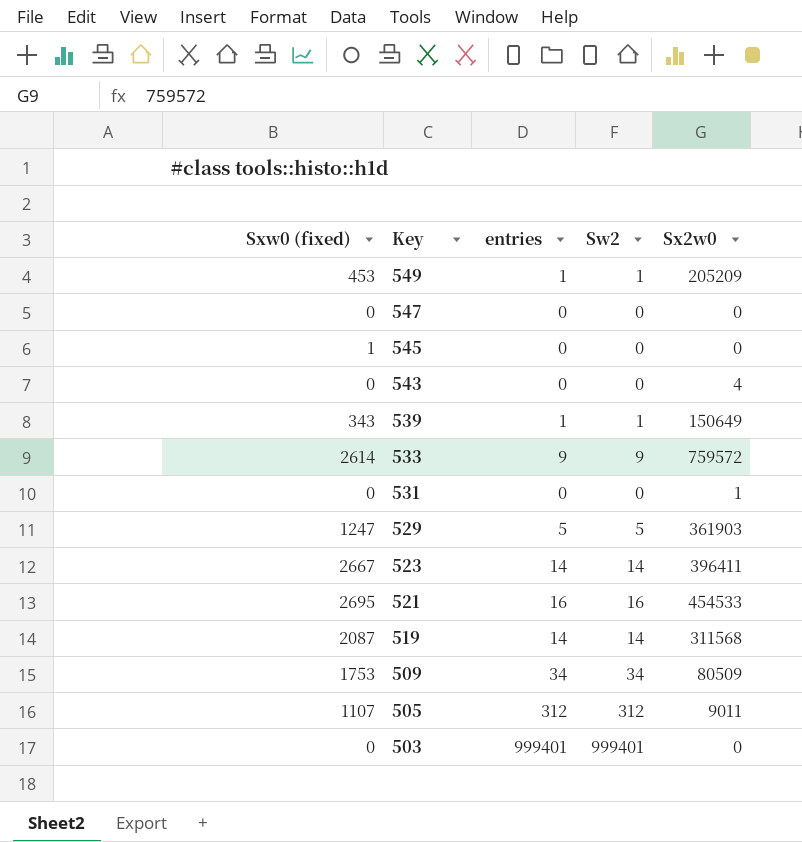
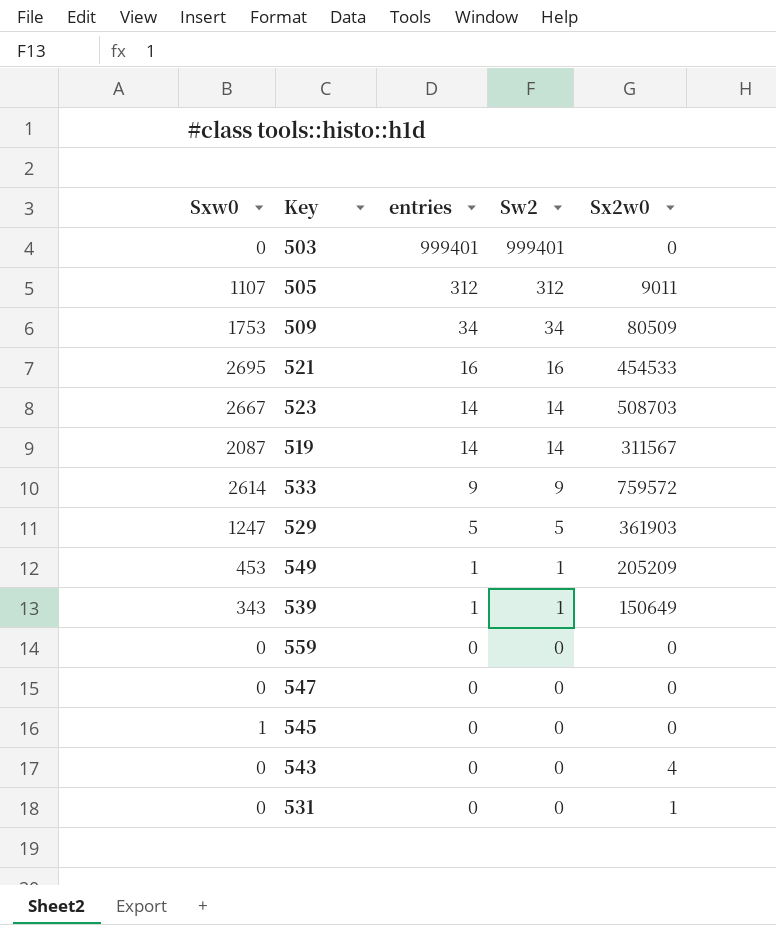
row order: Key descending -> entries descending
column name: Sxw0 (fixed) -> Sxw0
523 | Sx2w0: 396411 -> 508703
519 | Sx2w0: 311568 -> 311567
row 559: none -> 0 | 0 | 0 | 0

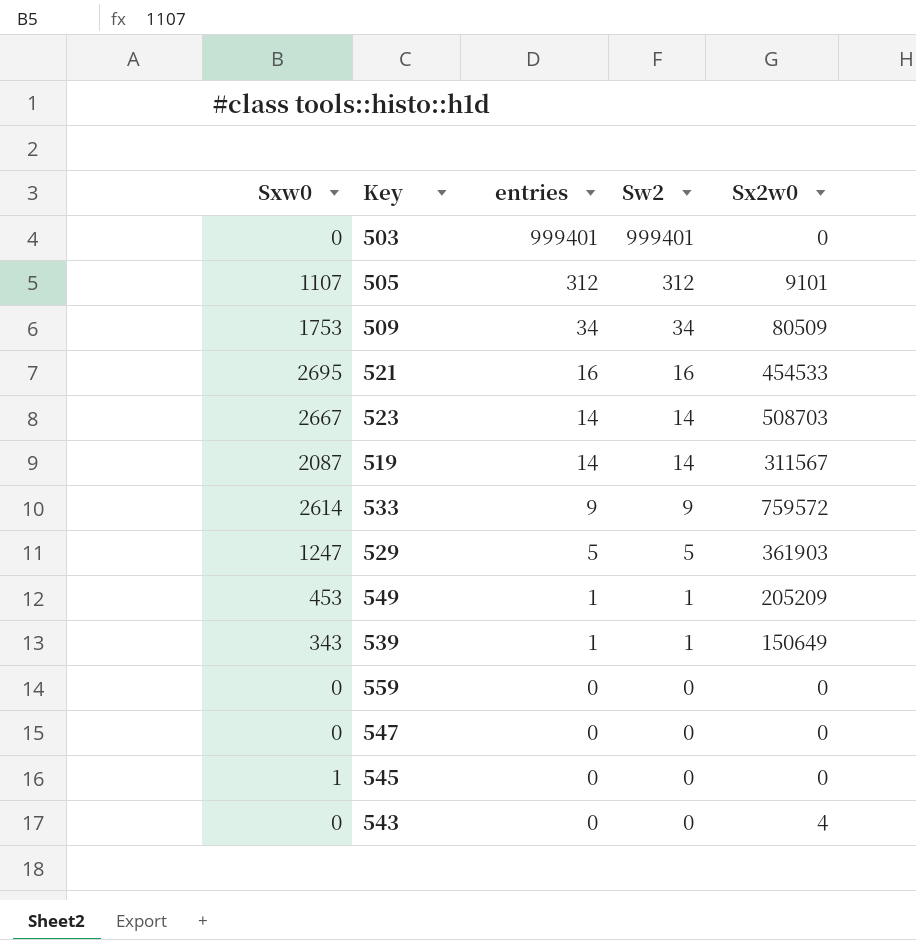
row 531: 0 | 0 | 0 | 1 -> none
505 | Sx2w0: 9011 -> 9101

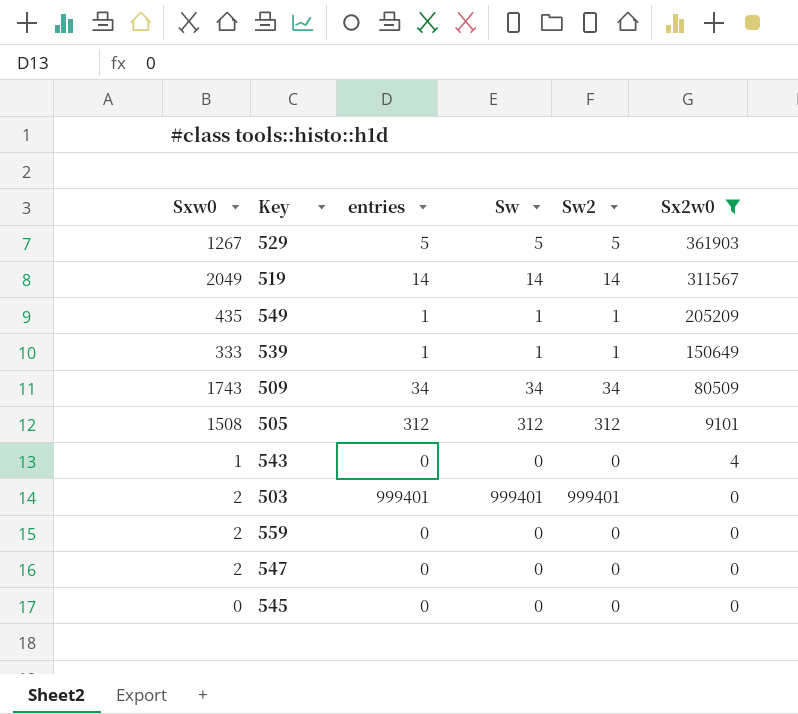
filter: none -> Sx2w0 <= 361903
row order: entries descending -> Sx2w0 descending
column Sw | position: none -> 4
529 | Sxw0: 1247 -> 1267
519 | Sxw0: 2087 -> 2049
549 | Sxw0: 453 -> 435
539 | Sxw0: 343 -> 333
509 | Sxw0: 1753 -> 1743
505 | Sxw0: 1107 -> 1508
543 | Sxw0: 0 -> 1
503 | Sxw0: 0 -> 2
559 | Sxw0: 0 -> 2
547 | Sxw0: 0 -> 2
545 | Sxw0: 1 -> 0

